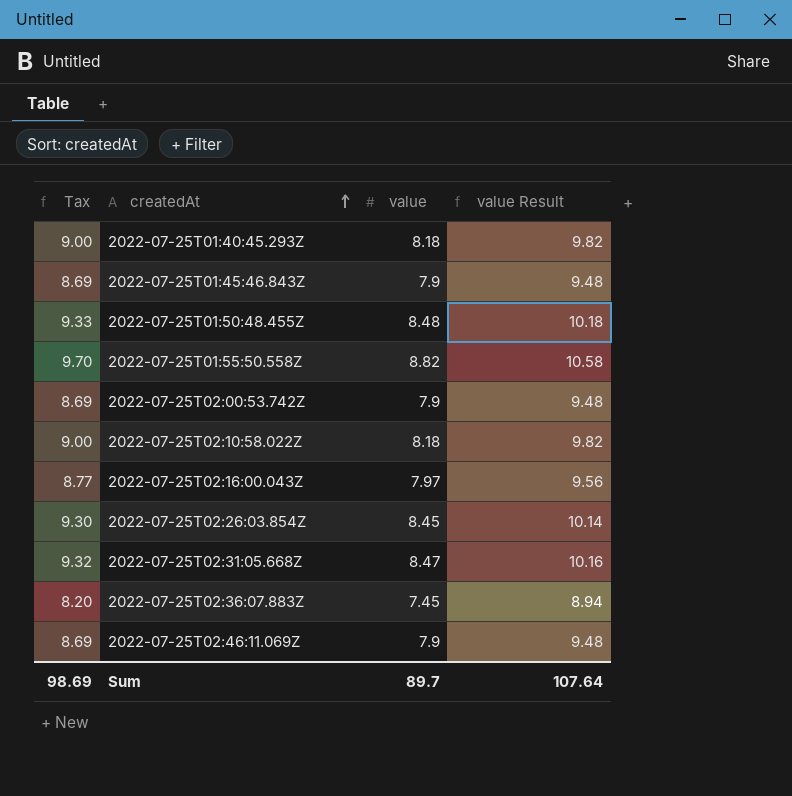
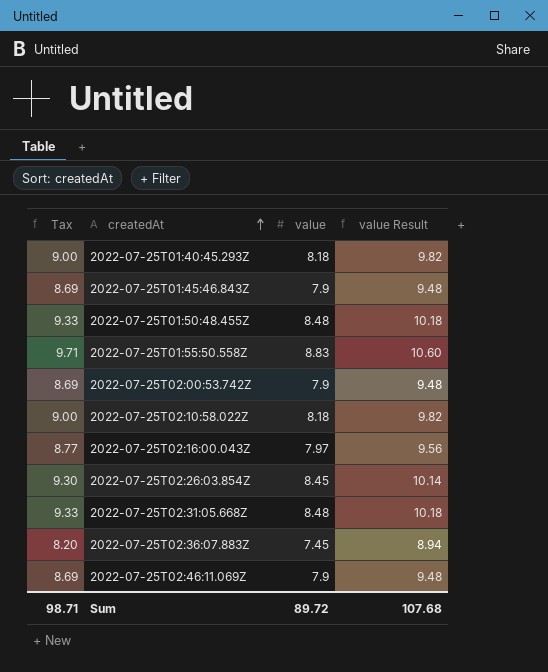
2022-07-25T01:55:50.558Z | Tax: 9.70 -> 9.71
2022-07-25T01:55:50.558Z | value: 8.82 -> 8.83
2022-07-25T01:55:50.558Z | value Result: 10.58 -> 10.60
2022-07-25T02:31:05.668Z | Tax: 9.32 -> 9.33
2022-07-25T02:31:05.668Z | value: 8.47 -> 8.48
2022-07-25T02:31:05.668Z | value Result: 10.16 -> 10.18
Sum | Tax: 98.69 -> 98.71
Sum | value: 89.7 -> 89.72
Sum | value Result: 107.64 -> 107.68

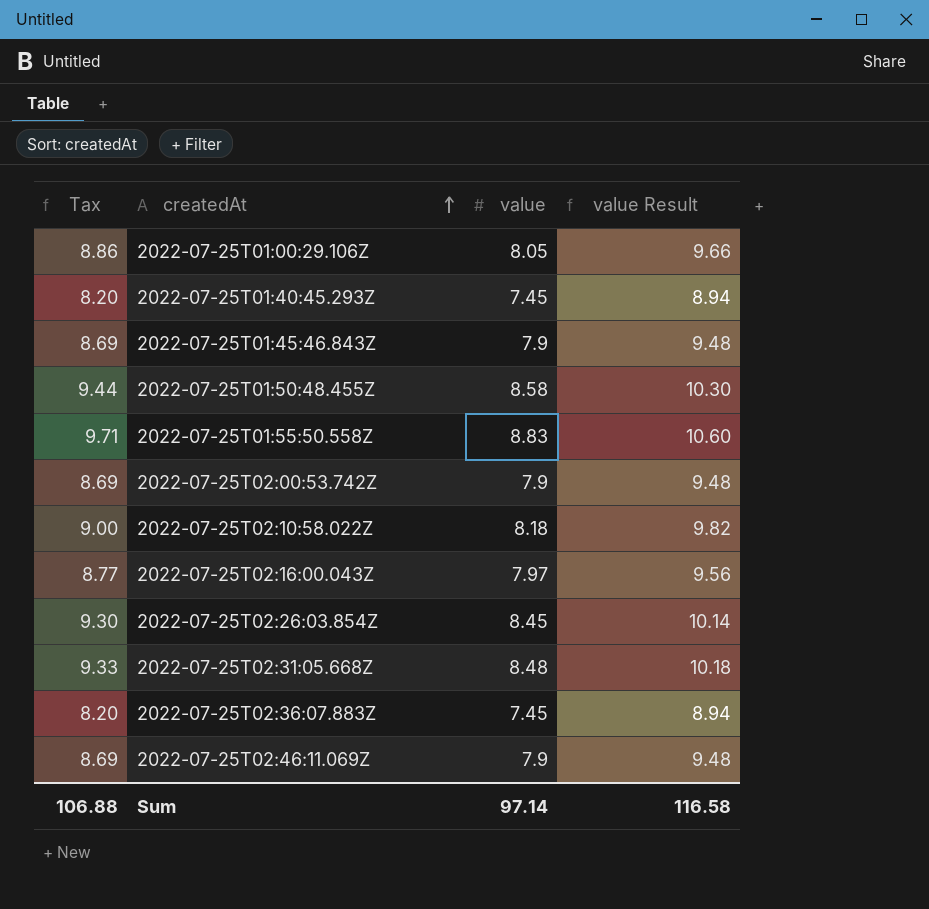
row 2022-07-25T01:00:29.106Z: none -> 8.86 | 8.05 | 9.66
2022-07-25T01:40:45.293Z | Tax: 9.00 -> 8.20
2022-07-25T01:40:45.293Z | value: 8.18 -> 7.45
2022-07-25T01:40:45.293Z | value Result: 9.82 -> 8.94
2022-07-25T01:50:48.455Z | Tax: 9.33 -> 9.44
2022-07-25T01:50:48.455Z | value: 8.48 -> 8.58
2022-07-25T01:50:48.455Z | value Result: 10.18 -> 10.30
Sum | Tax: 98.71 -> 106.88
Sum | value: 89.72 -> 97.14
Sum | value Result: 107.68 -> 116.58

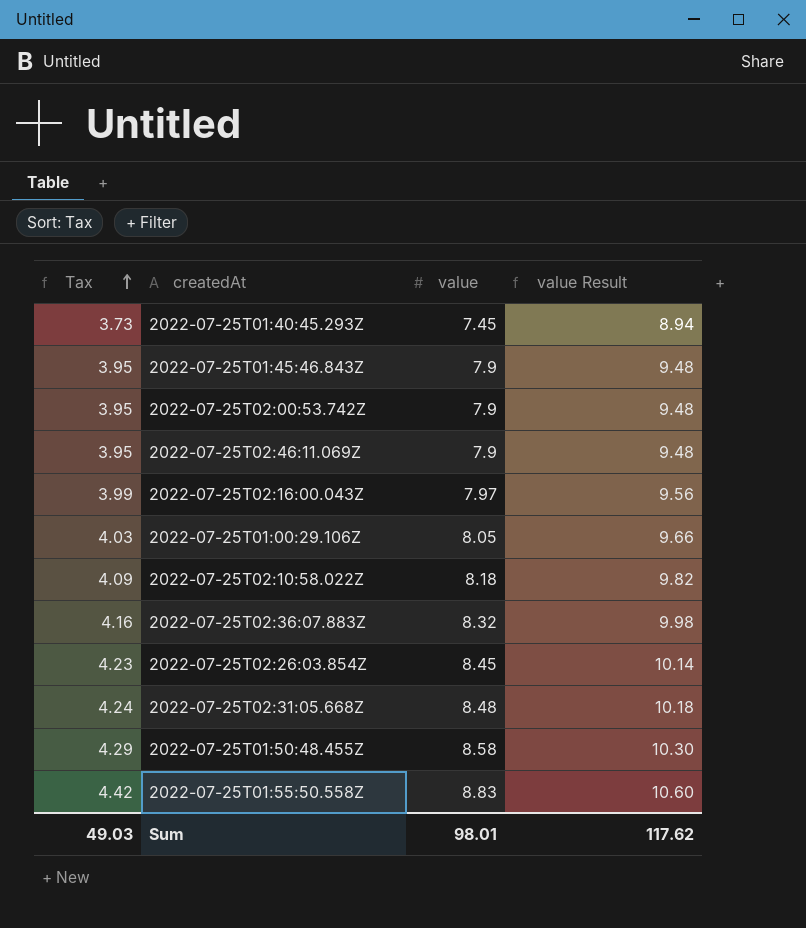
row order: createdAt ascending -> Tax ascending
column Tax | formula: [value] * 1.1 -> [value] * 0.5
2022-07-25T02:36:07.883Z | value: 7.45 -> 8.32
2022-07-25T02:36:07.883Z | value Result: 8.94 -> 9.98
Sum | Tax: 106.88 -> 49.03
Sum | value: 97.14 -> 98.01
Sum | value Result: 116.58 -> 117.62

